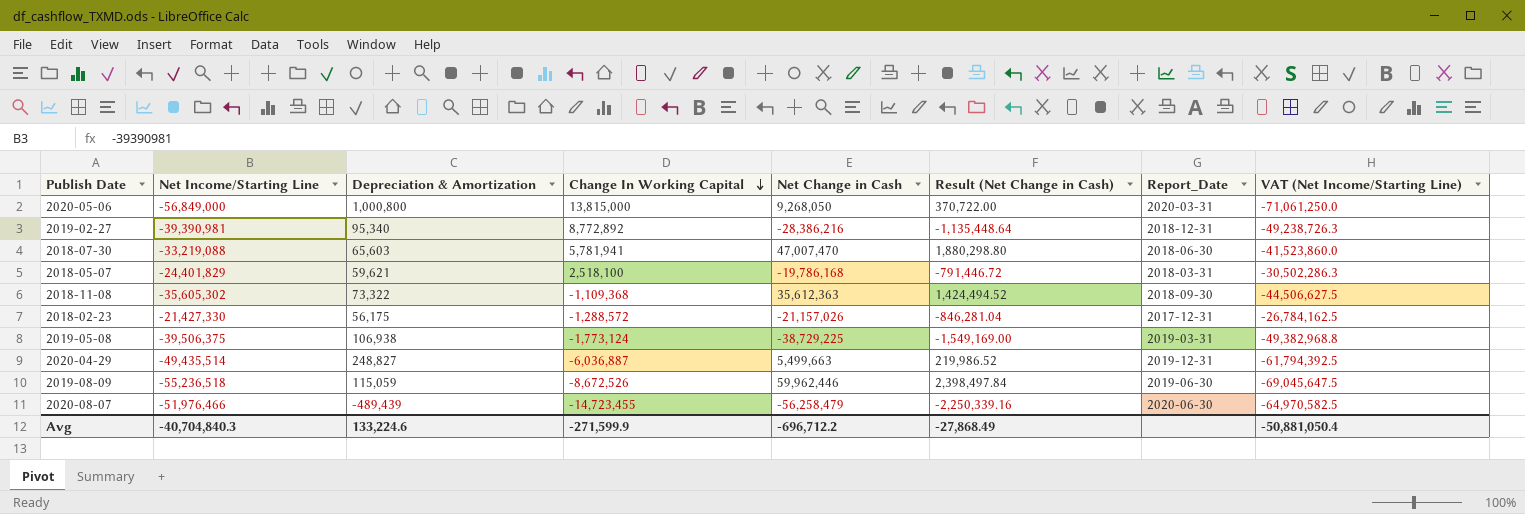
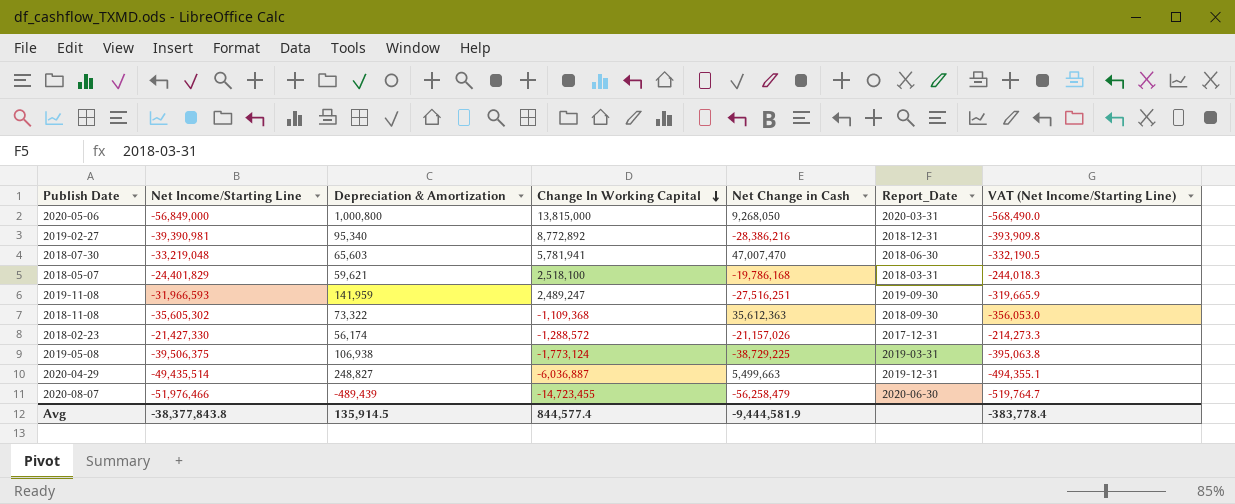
column Result (Net Change in Cash) | formula: [Net Change in Cash] * 0.04 -> none
column VAT (Net Income/Starting Line) | formula: [Net Income/Starting Line] * 1.25 -> [Net Income/Starting Line] * 0.01
row 2019-08-09: -55,236,518 | 115,059 | -8,672,526 | 59,962,446 | 2,398,497.84 | 2019-06-30 | -69,045,647.5 -> none
2018-07-30 | Net Income/Starting Line: -33,219,088 -> -33,219,048
row 2019-11-08: none -> -31,966,593 | 141,959 | 2,489,247 | -27,516,251 | 2019-09-30 | -319,665.9
2018-02-23 | Depreciation & Amortization: 56,175 -> 56,174
Avg | Net Income/Starting Line: -40,704,840.3 -> -38,377,843.8
Avg | Depreciation & Amortization: 133,224.6 -> 135,914.5
Avg | Change In Working Capital: -271,599.9 -> 844,577.4
Avg | Net Change in Cash: -696,712.2 -> -9,444,581.9
Avg | VAT (Net Income/Starting Line): -50,881,050.4 -> -383,778.4

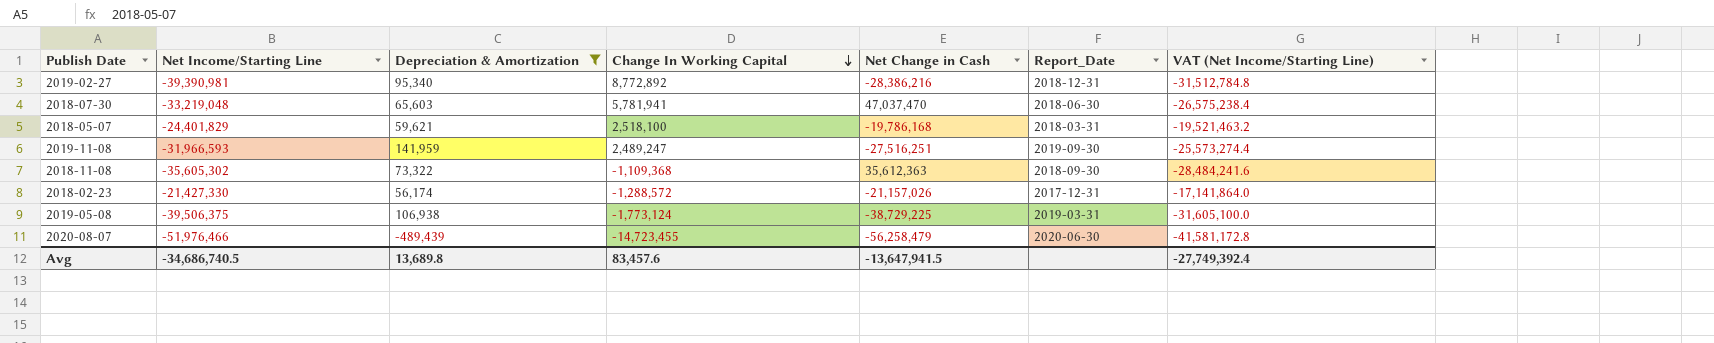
filter: none -> Depreciation & Amortization <= 141,959
column VAT (Net Income/Starting Line) | formula: [Net Income/Starting Line] * 0.01 -> [Net Income/Starting Line] * 0.8
2018-07-30 | Net Change in Cash: 47,007,470 -> 47,037,470
Avg | Net Income/Starting Line: -38,377,843.8 -> -34,686,740.5
Avg | Depreciation & Amortization: 135,914.5 -> 13,689.8
Avg | Change In Working Capital: 844,577.4 -> 83,457.6
Avg | Net Change in Cash: -9,444,581.9 -> -13,647,941.5
Avg | VAT (Net Income/Starting Line): -383,778.4 -> -27,749,392.4

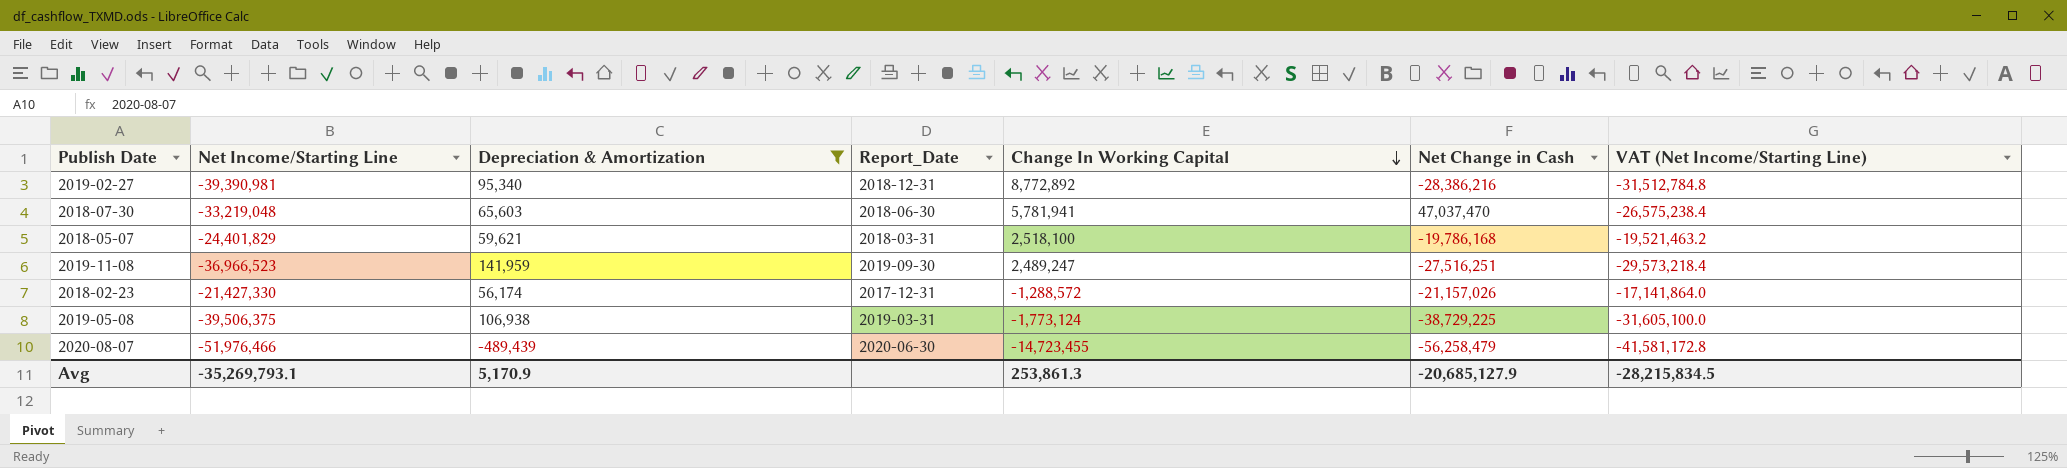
column Report_Date | position: 6 -> 4
row 2018-11-08: -35,605,302 | 73,322 | -1,109,368 | 35,612,363 | 2018-09-30 | -28,484,241.6 -> none
2019-11-08 | Net Income/Starting Line: -31,966,593 -> -36,966,523
2019-11-08 | VAT (Net Income/Starting Line): -25,573,274.4 -> -29,573,218.4
Avg | Net Income/Starting Line: -34,686,740.5 -> -35,269,793.1
Avg | Depreciation & Amortization: 13,689.8 -> 5,170.9
Avg | Change In Working Capital: 83,457.6 -> 253,861.3
Avg | Net Change in Cash: -13,647,941.5 -> -20,685,127.9
Avg | VAT (Net Income/Starting Line): -27,749,392.4 -> -28,215,834.5

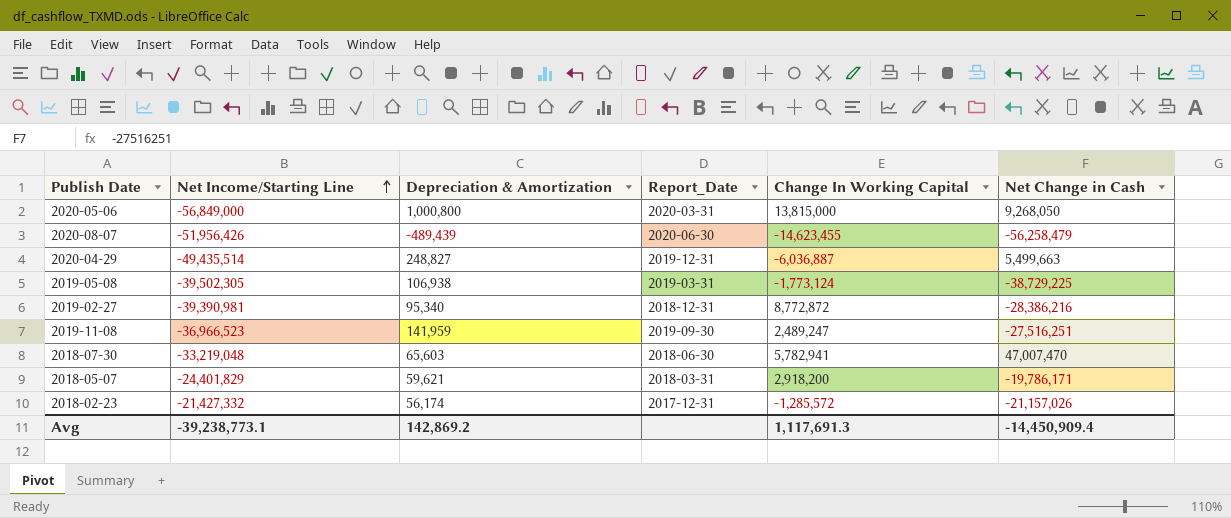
filter: Depreciation & Amortization <= 141,959 -> none
row order: Change In Working Capital descending -> Net Income/Starting Line ascending
column VAT (Net Income/Starting Line) | formula: [Net Income/Starting Line] * 0.8 -> none
2020-08-07 | Net Income/Starting Line: -51,976,466 -> -51,956,426
2020-08-07 | Change In Working Capital: -14,723,455 -> -14,623,455
2019-05-08 | Net Income/Starting Line: -39,506,375 -> -39,502,305
2019-02-27 | Change In Working Capital: 8,772,892 -> 8,772,872
2018-07-30 | Change In Working Capital: 5,781,941 -> 5,782,941
2018-07-30 | Net Change in Cash: 47,037,470 -> 47,007,470
2018-05-07 | Change In Working Capital: 2,518,100 -> 2,918,200
2018-05-07 | Net Change in Cash: -19,786,168 -> -19,786,171
2018-02-23 | Net Income/Starting Line: -21,427,330 -> -21,427,332
2018-02-23 | Change In Working Capital: -1,288,572 -> -1,285,572
Avg | Net Income/Starting Line: -35,269,793.1 -> -39,238,773.1
Avg | Depreciation & Amortization: 5,170.9 -> 142,869.2
Avg | Change In Working Capital: 253,861.3 -> 1,117,691.3
Avg | Net Change in Cash: -20,685,127.9 -> -14,450,909.4

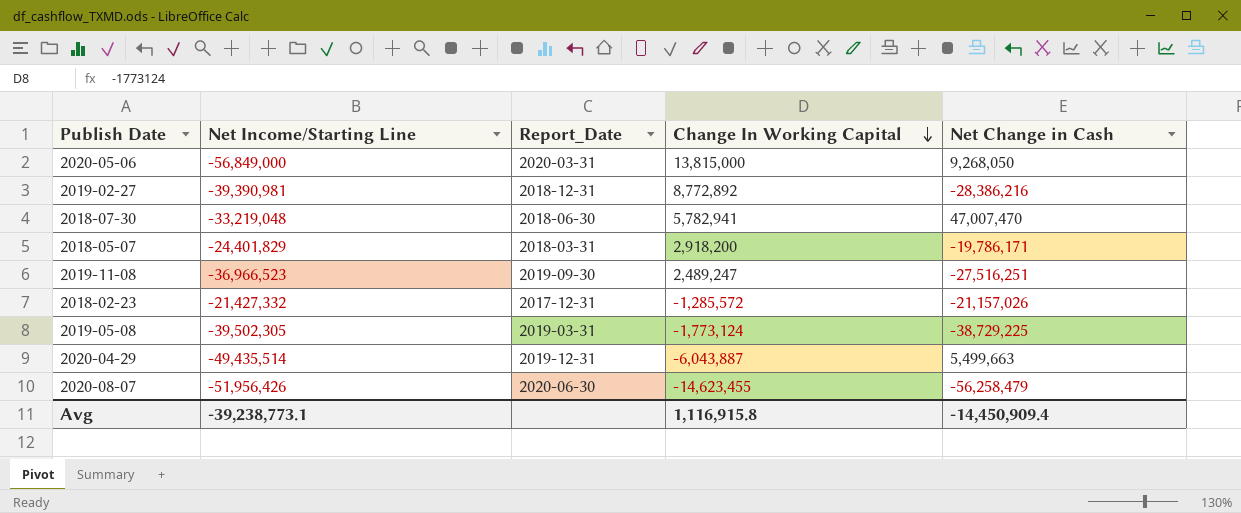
row order: Net Income/Starting Line ascending -> Change In Working Capital descending
column Depreciation & Amortization | position: 3 -> none
2019-02-27 | Change In Working Capital: 8,772,872 -> 8,772,892
2020-04-29 | Change In Working Capital: -6,036,887 -> -6,043,887
Avg | Change In Working Capital: 1,117,691.3 -> 1,116,915.8

